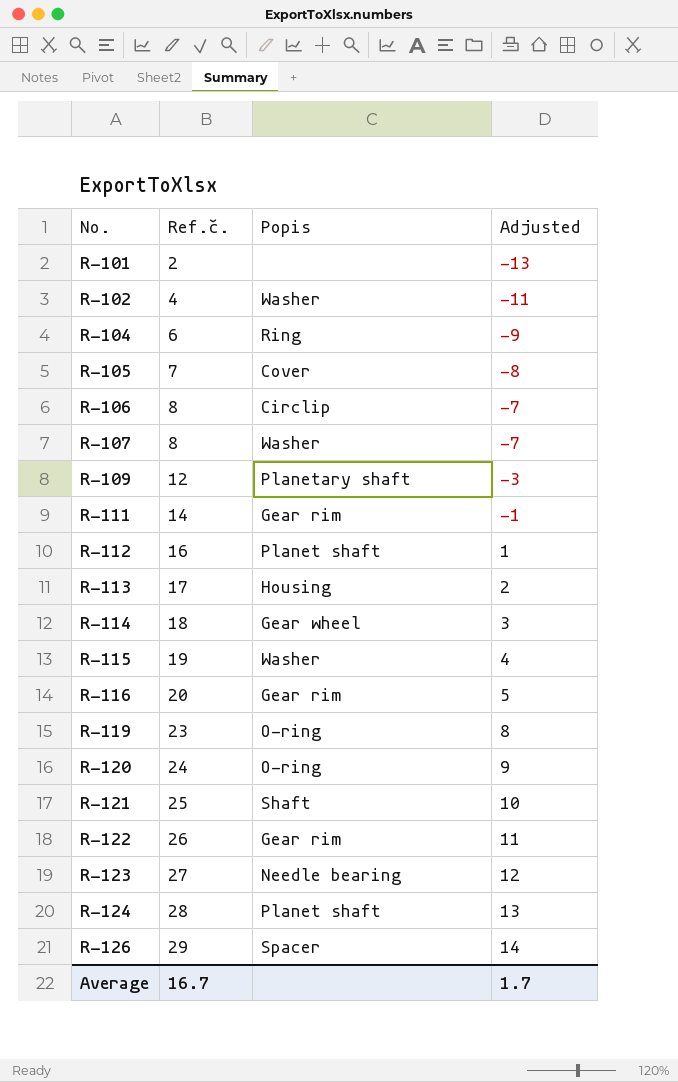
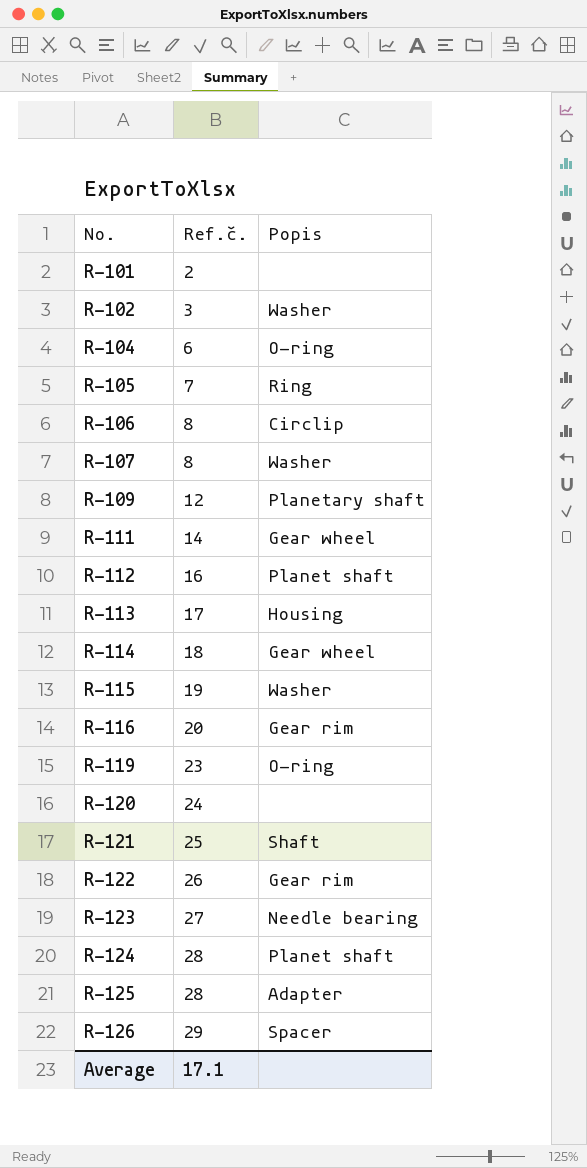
column Adjusted | formula: [Ref.č.] - 15 -> none
R-102 | Ref.č.: 4 -> 3
R-104 | Popis: Ring -> O-ring
R-105 | Popis: Cover -> Ring
R-111 | Popis: Gear rim -> Gear wheel
R-120 | Popis: O-ring -> none
row R-125: none -> 28 | Adapter
Average | Ref.č.: 16.7 -> 17.1

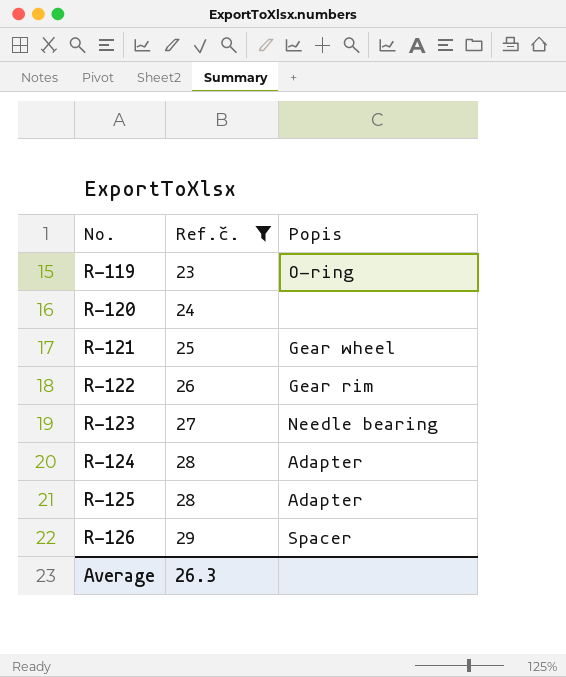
filter: none -> Ref.č. >= 23
R-121 | Popis: Shaft -> Gear wheel
R-124 | Popis: Planet shaft -> Adapter
Average | Ref.č.: 17.1 -> 26.3

